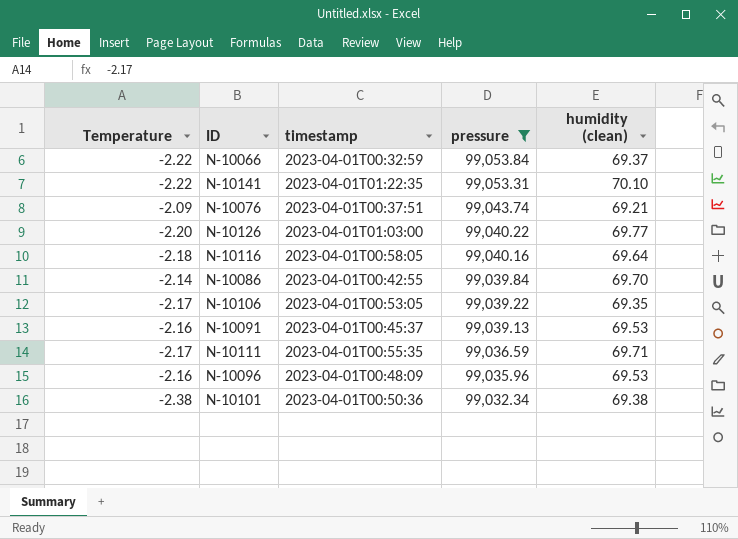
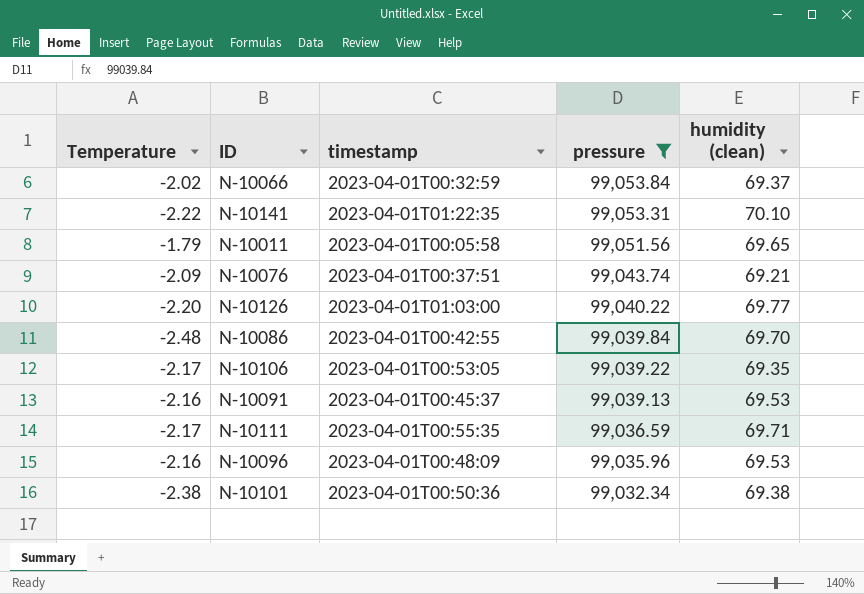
row N-10116: -2.18 | 2023-04-01T00:58:05 | 99,040.16 | 69.64 -> none
N-10066 | Temperature: -2.22 -> -2.02
row N-10011: none -> -1.79 | 2023-04-01T00:05:58 | 99,051.56 | 69.65
N-10086 | Temperature: -2.14 -> -2.48

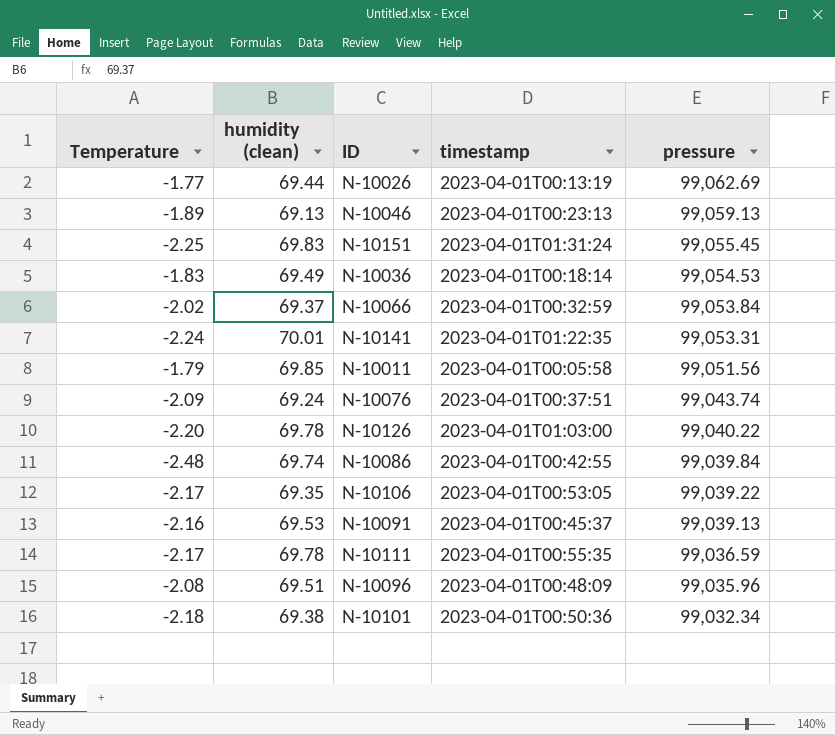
filter: pressure <= 99,053.84 -> none
column humidity (clean) | position: 5 -> 2
N-10141 | Temperature: -2.22 -> -2.24
N-10141 | humidity (clean): 70.10 -> 70.01
N-10011 | humidity (clean): 69.65 -> 69.85
N-10076 | humidity (clean): 69.21 -> 69.24
N-10126 | humidity (clean): 69.77 -> 69.78
N-10086 | humidity (clean): 69.70 -> 69.74
N-10111 | humidity (clean): 69.71 -> 69.78
N-10096 | Temperature: -2.16 -> -2.08
N-10096 | humidity (clean): 69.53 -> 69.51
N-10101 | Temperature: -2.38 -> -2.18

